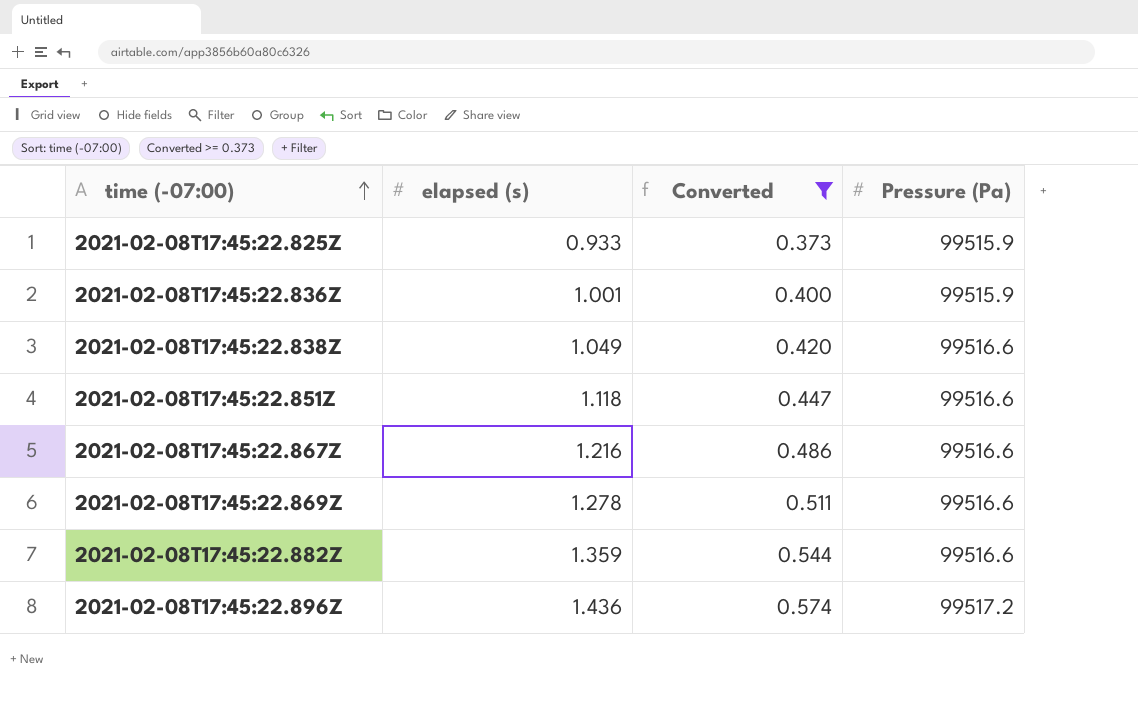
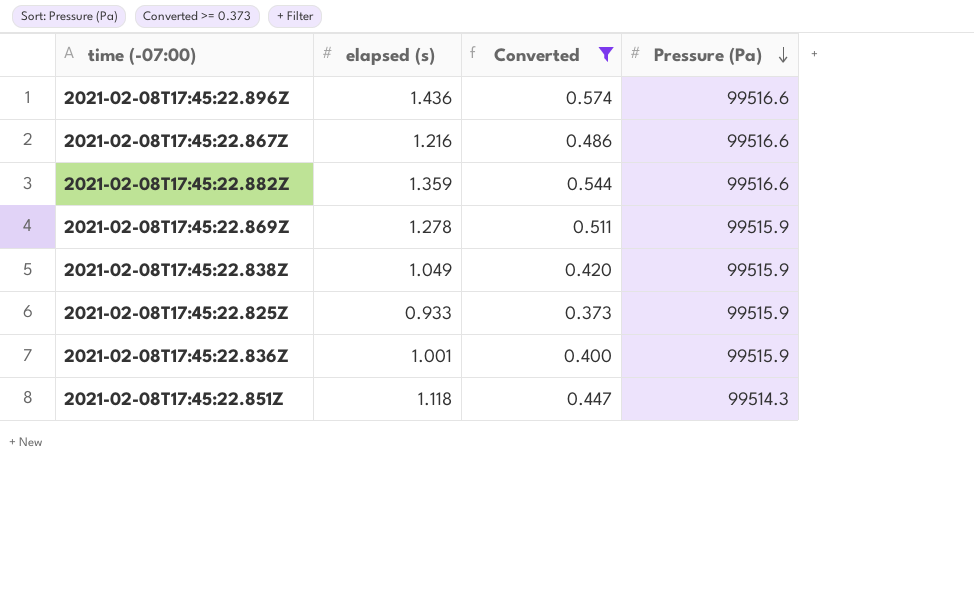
row order: time (-07:00) ascending -> Pressure (Pa) descending
2021-02-08T17:45:22.896Z | Pressure (Pa): 99517.2 -> 99516.6
2021-02-08T17:45:22.869Z | Pressure (Pa): 99516.6 -> 99515.9
2021-02-08T17:45:22.838Z | Pressure (Pa): 99516.6 -> 99515.9
2021-02-08T17:45:22.851Z | Pressure (Pa): 99516.6 -> 99514.3

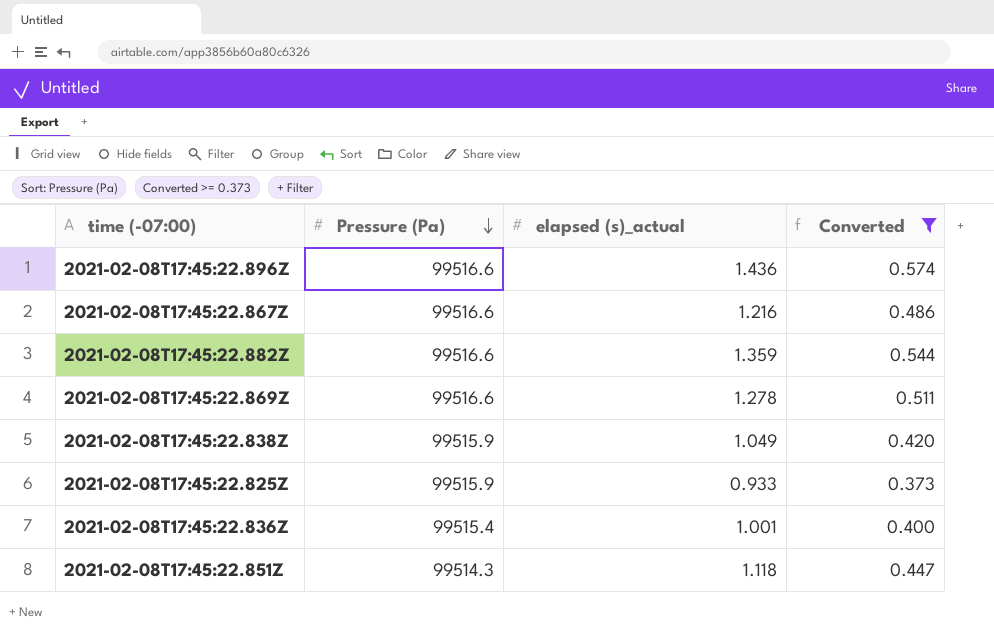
column Pressure (Pa) | position: 4 -> 2
column name: elapsed (s) -> elapsed (s)_actual
2021-02-08T17:45:22.869Z | Pressure (Pa): 99515.9 -> 99516.6
2021-02-08T17:45:22.836Z | Pressure (Pa): 99515.9 -> 99515.4

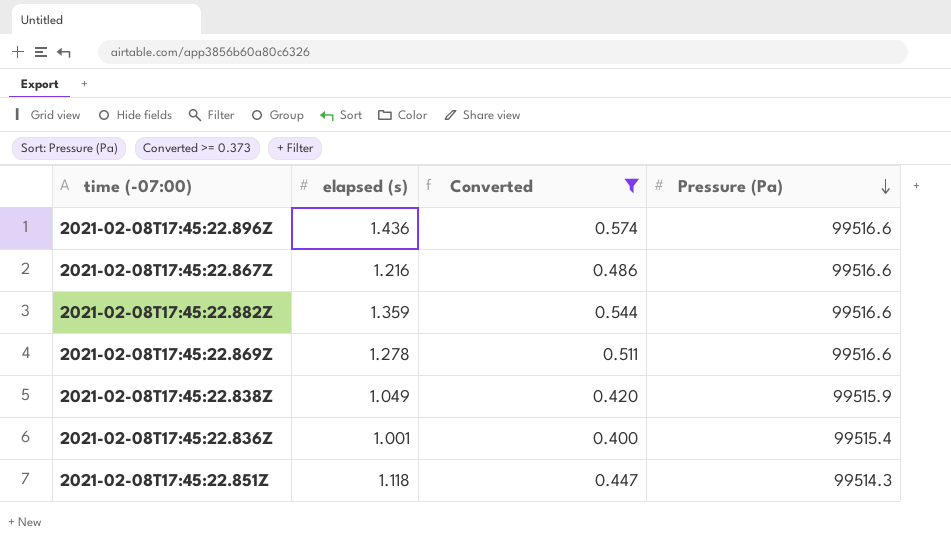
column name: elapsed (s)_actual -> elapsed (s)
column Pressure (Pa) | position: 2 -> 4
row 2021-02-08T17:45:22.825Z: 99515.9 | 0.933 | 0.373 -> none

